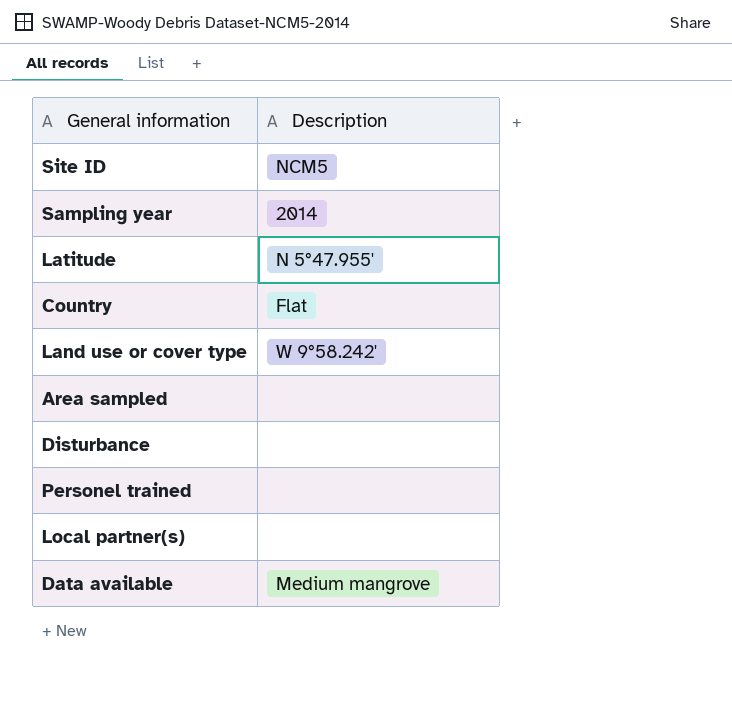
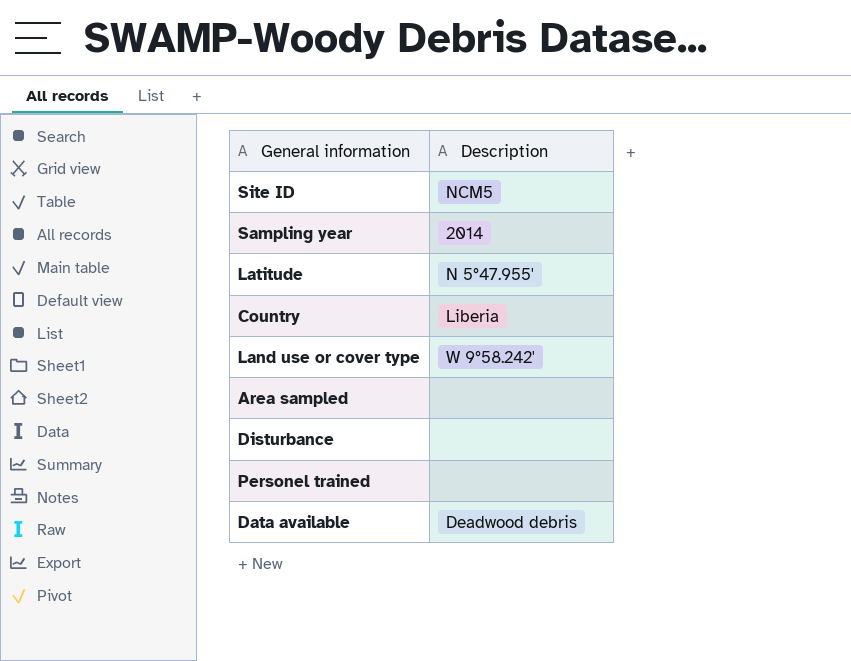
row Local partner(s): none -> none
Country | Description: Flat -> Liberia
Data available | Description: Medium mangrove -> Deadwood debris

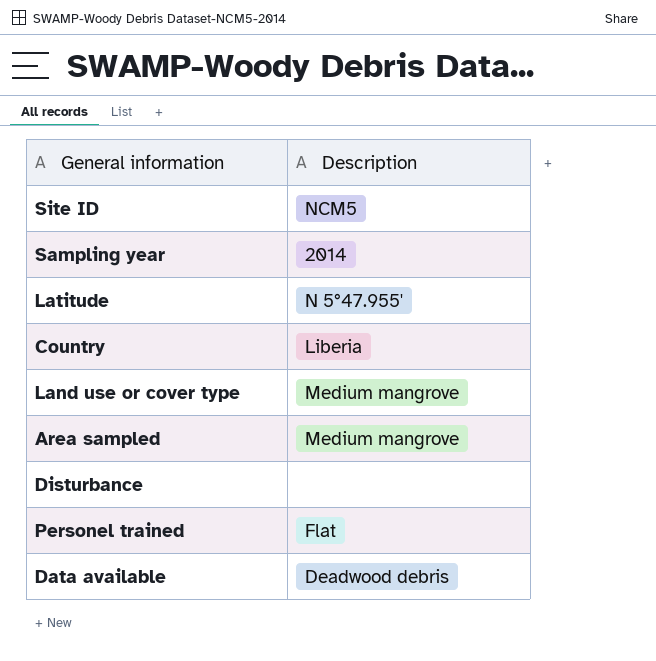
Land use or cover type | Description: W 9°58.242' -> Medium mangrove
Area sampled | Description: none -> Medium mangrove
Personel trained | Description: none -> Flat

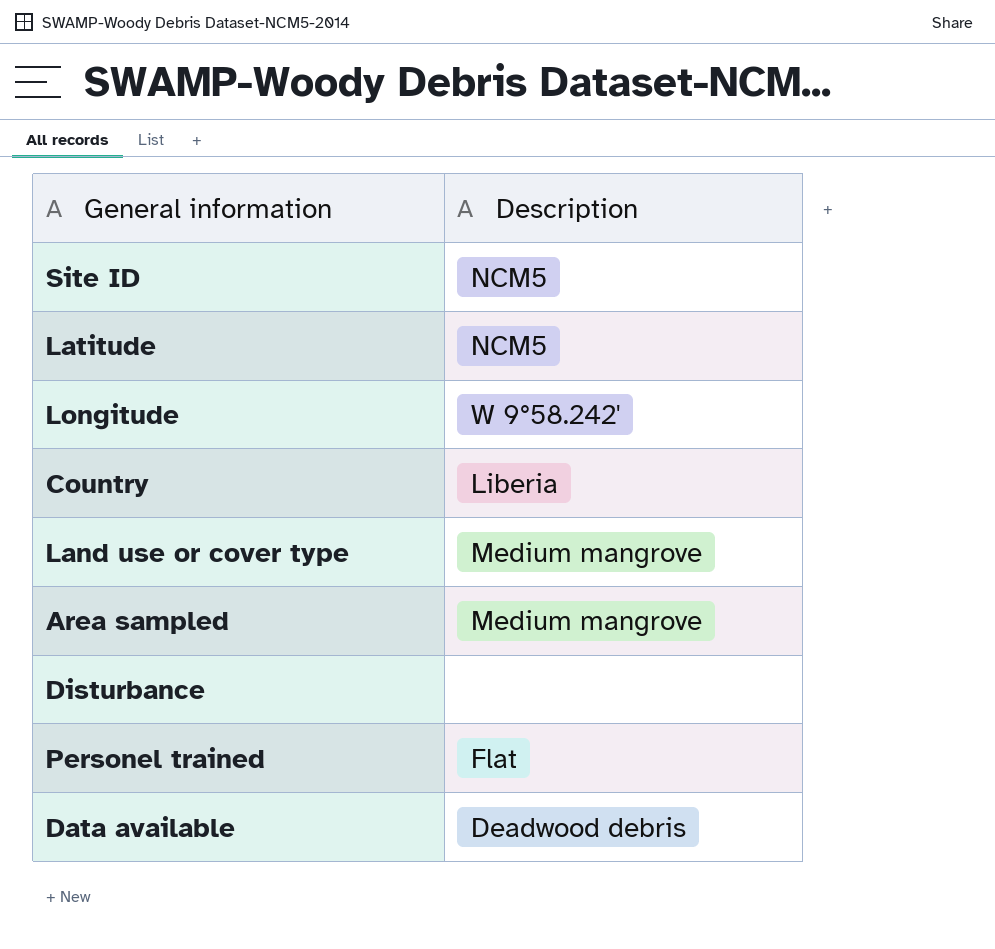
row Sampling year: 2014 -> none
Latitude | Description: N 5°47.955' -> NCM5
row Longitude: none -> W 9°58.242'

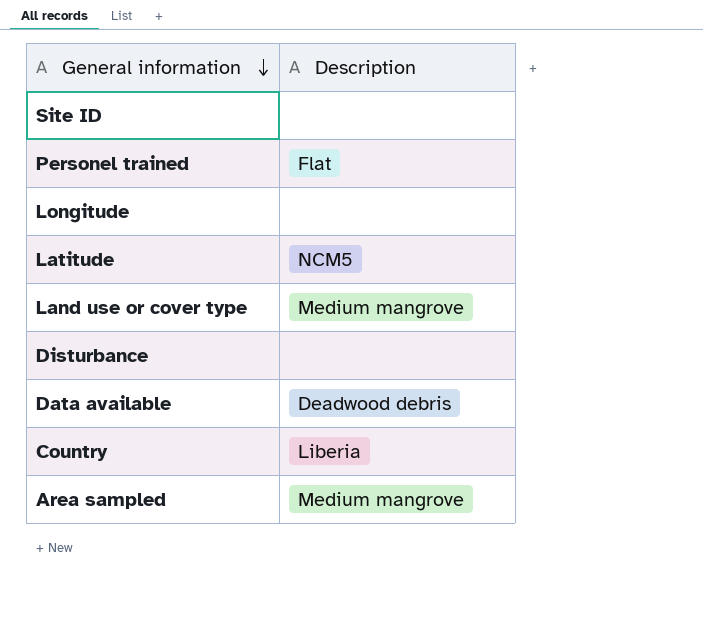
row order: none -> General information descending
Site ID | Description: NCM5 -> none
Longitude | Description: W 9°58.242' -> none

